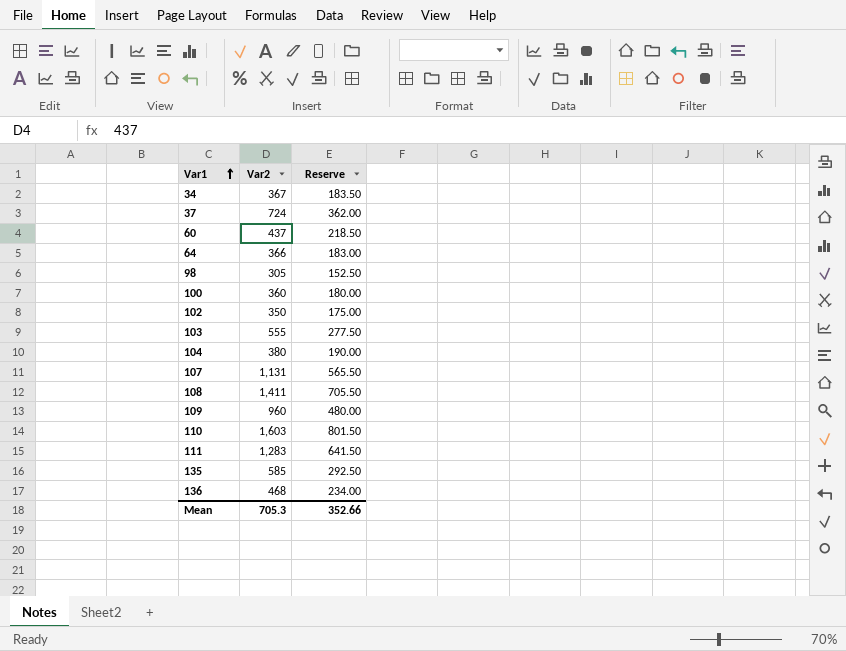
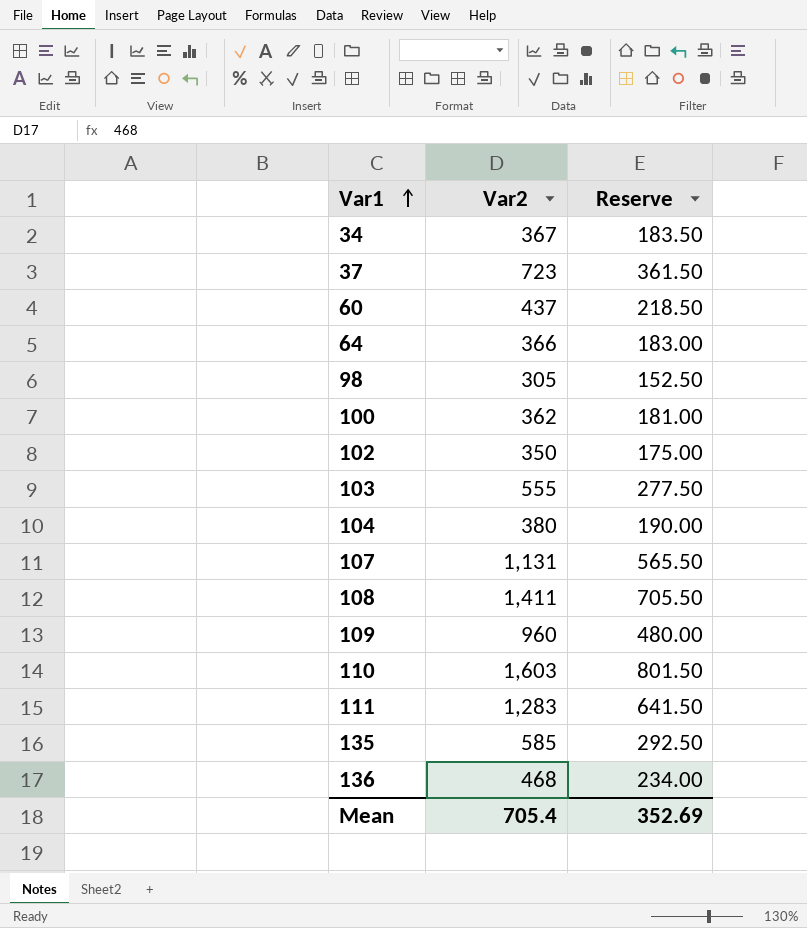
37 | Var2: 724 -> 723
37 | Reserve: 362.00 -> 361.50
100 | Var2: 360 -> 362
100 | Reserve: 180.00 -> 181.00
Mean | Var2: 705.3 -> 705.4
Mean | Reserve: 352.66 -> 352.69

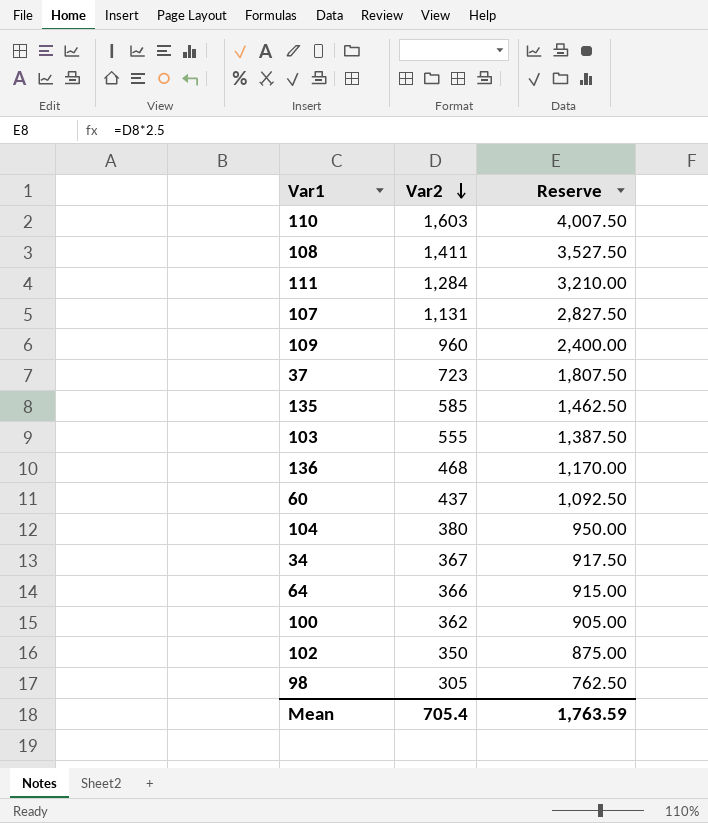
row order: Var1 ascending -> Var2 descending
column Reserve | formula: [Var2] * 0.5 -> [Var2] * 2.5
111 | Var2: 1,283 -> 1,284
Mean | Reserve: 352.69 -> 1,763.59

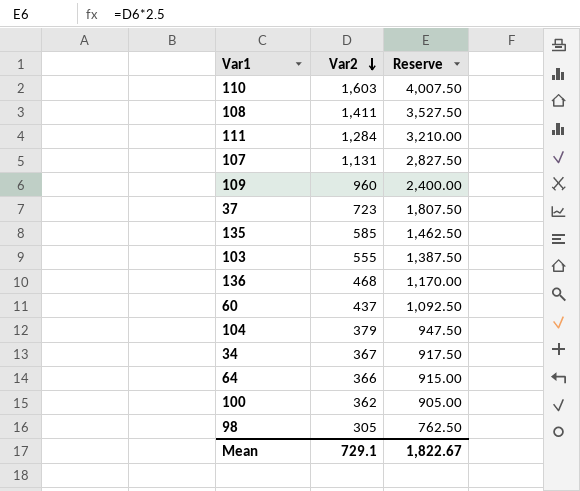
row 102: 350 | 875.00 -> none
104 | Var2: 380 -> 379
104 | Reserve: 950.00 -> 947.50
Mean | Var2: 705.4 -> 729.1
Mean | Reserve: 1,763.59 -> 1,822.67

